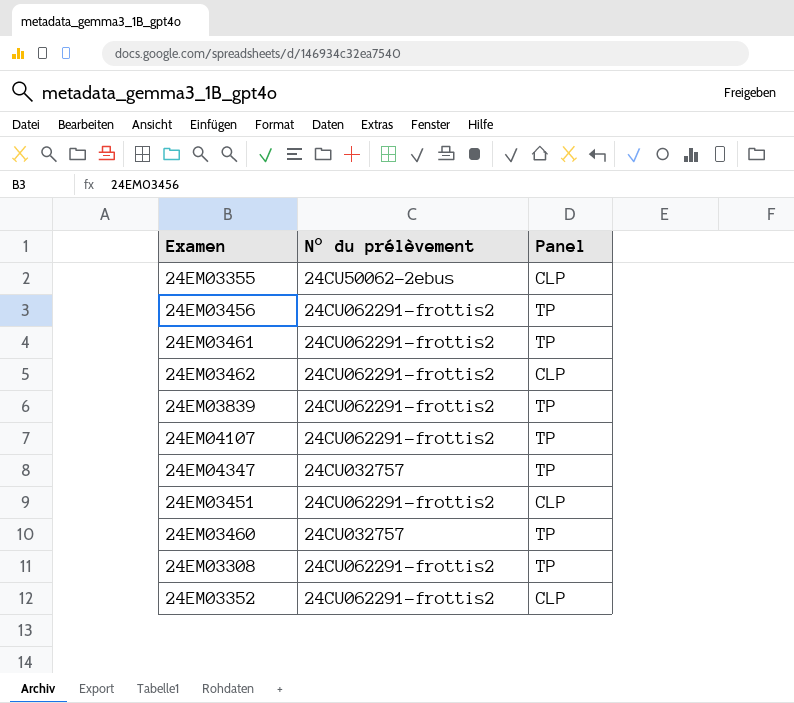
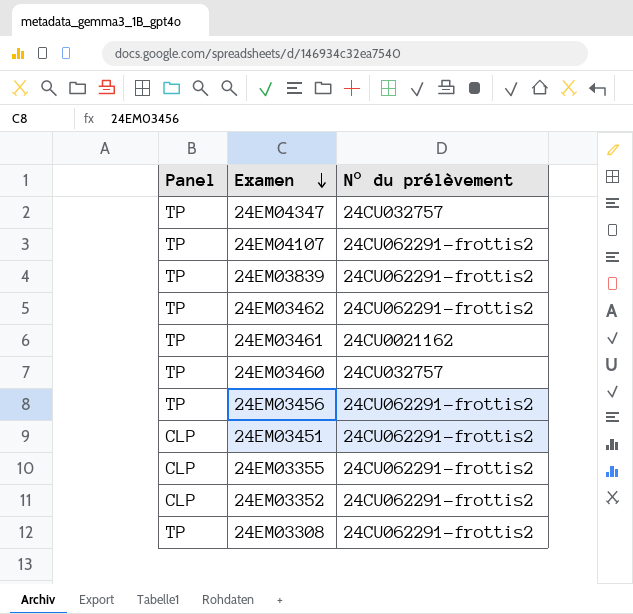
row order: none -> Examen descending
column Panel | position: 3 -> 1
24EM03462 | Panel: CLP -> TP
24EM03461 | N° du prélèvement: 24CU062291-frottis2 -> 24CU0021162
24EM03355 | N° du prélèvement: 24CU50062-2ebus -> 24CU062291-frottis2

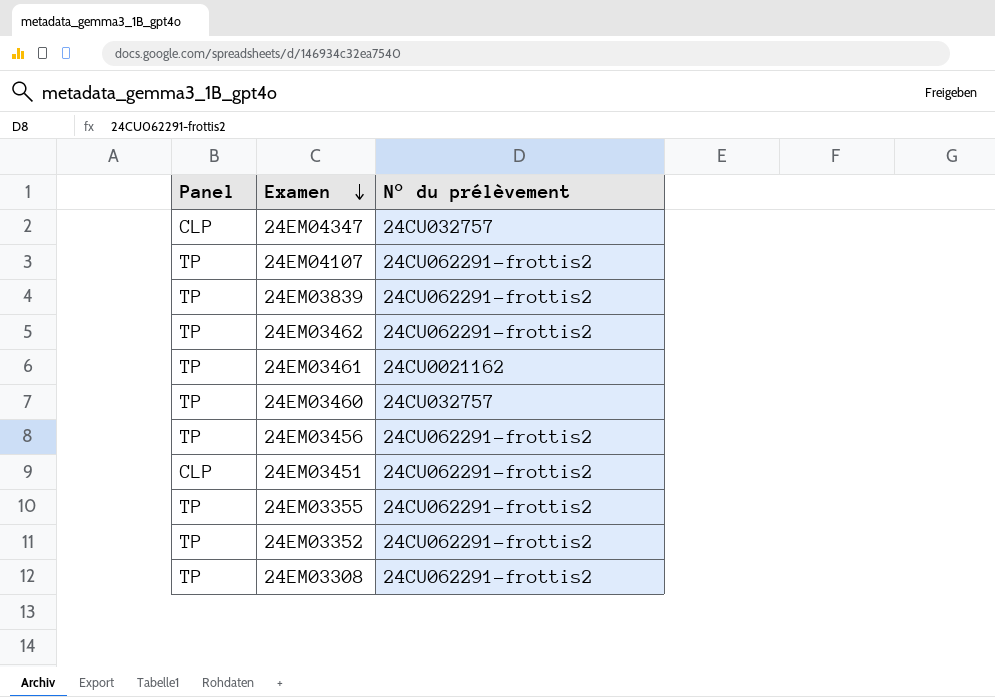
24EM04347 | Panel: TP -> CLP
24EM03355 | Panel: CLP -> TP
24EM03352 | Panel: CLP -> TP

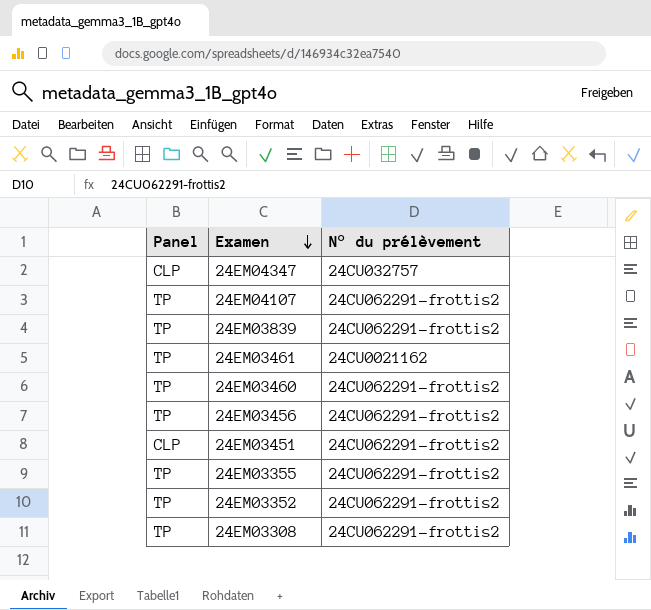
row 24EM03462: TP | 24CU062291-frottis2 -> none
24EM03460 | N° du prélèvement: 24CU032757 -> 24CU062291-frottis2

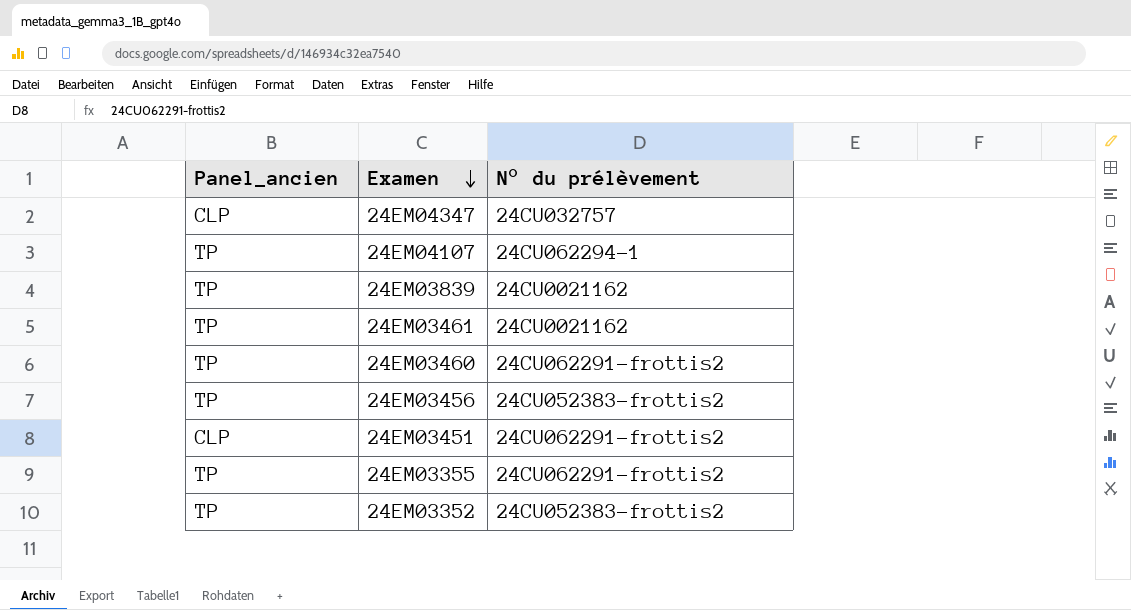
column name: Panel -> Panel_ancien
row 24EM03308: TP | 24CU062291-frottis2 -> none
24EM04107 | N° du prélèvement: 24CU062291-frottis2 -> 24CU062294-1
24EM03839 | N° du prélèvement: 24CU062291-frottis2 -> 24CU0021162
24EM03456 | N° du prélèvement: 24CU062291-frottis2 -> 24CU052383-frottis2
24EM03352 | N° du prélèvement: 24CU062291-frottis2 -> 24CU052383-frottis2

